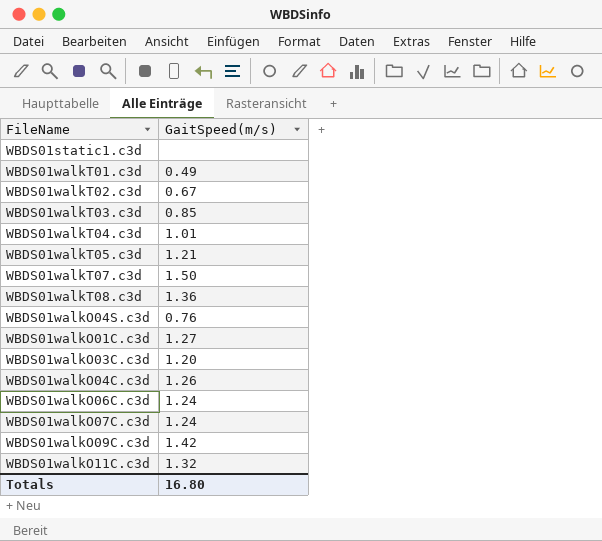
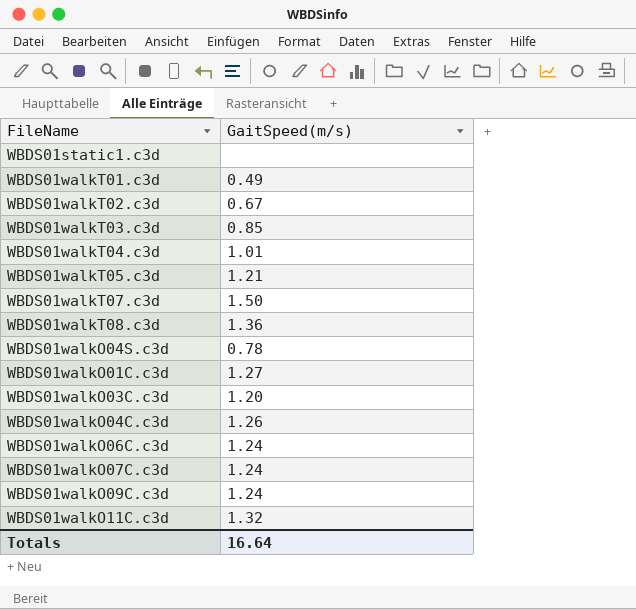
WBDS01walkO04S.c3d | GaitSpeed(m/s): 0.76 -> 0.78
WBDS01walkO09C.c3d | GaitSpeed(m/s): 1.42 -> 1.24
Totals | GaitSpeed(m/s): 16.80 -> 16.64

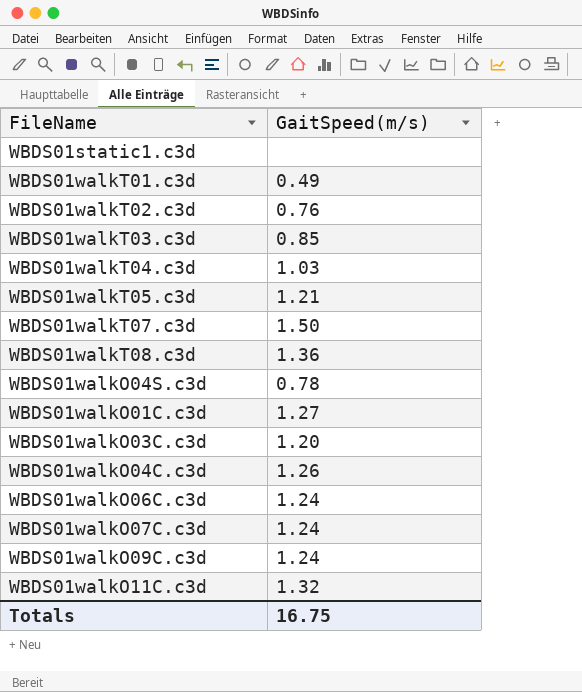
WBDS01walkT02.c3d | GaitSpeed(m/s): 0.67 -> 0.76
WBDS01walkT04.c3d | GaitSpeed(m/s): 1.01 -> 1.03
Totals | GaitSpeed(m/s): 16.64 -> 16.75

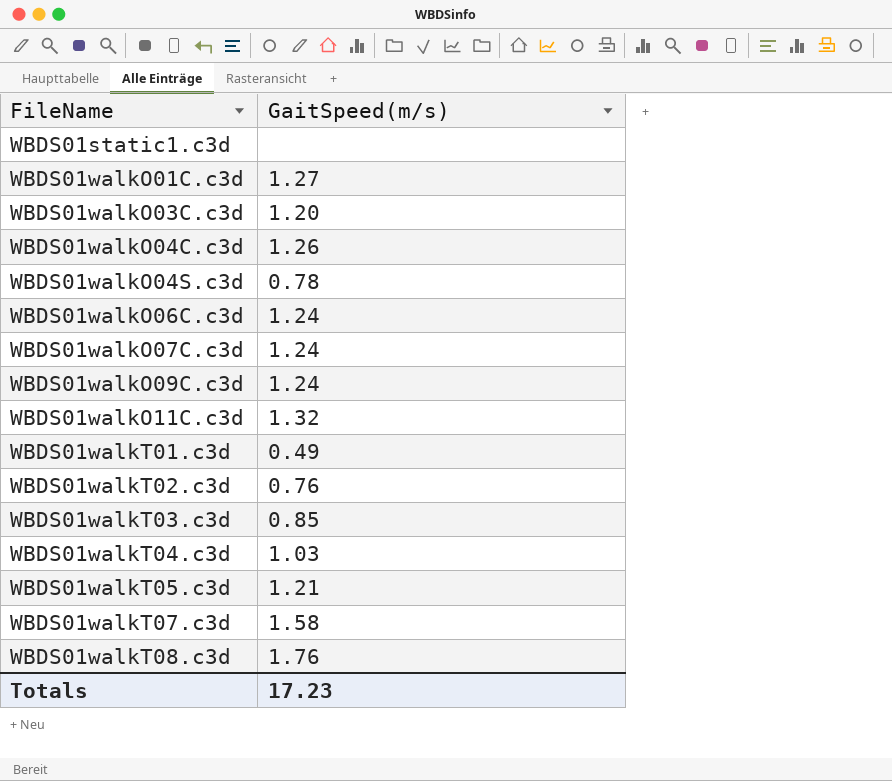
row order: none -> FileName ascending
WBDS01walkT07.c3d | GaitSpeed(m/s): 1.50 -> 1.58
WBDS01walkT08.c3d | GaitSpeed(m/s): 1.36 -> 1.76
Totals | GaitSpeed(m/s): 16.75 -> 17.23

